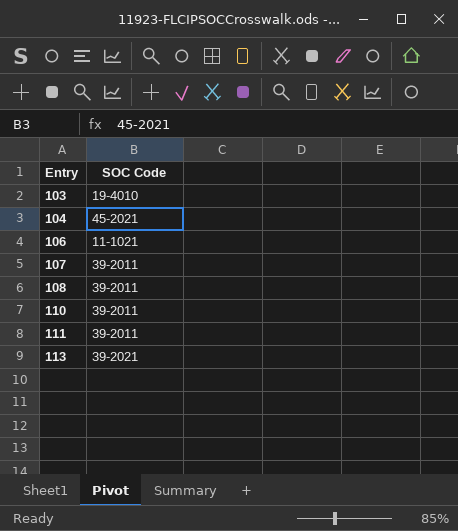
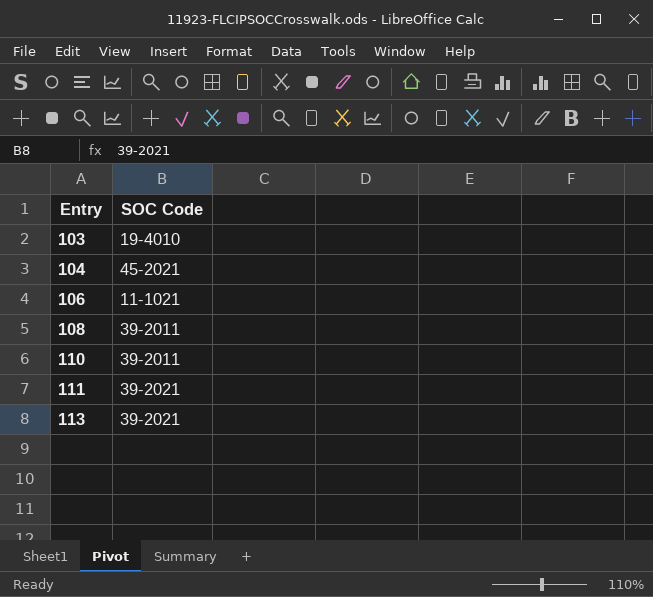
row 107: 39-2011 -> none
111 | SOC Code: 39-2011 -> 39-2021

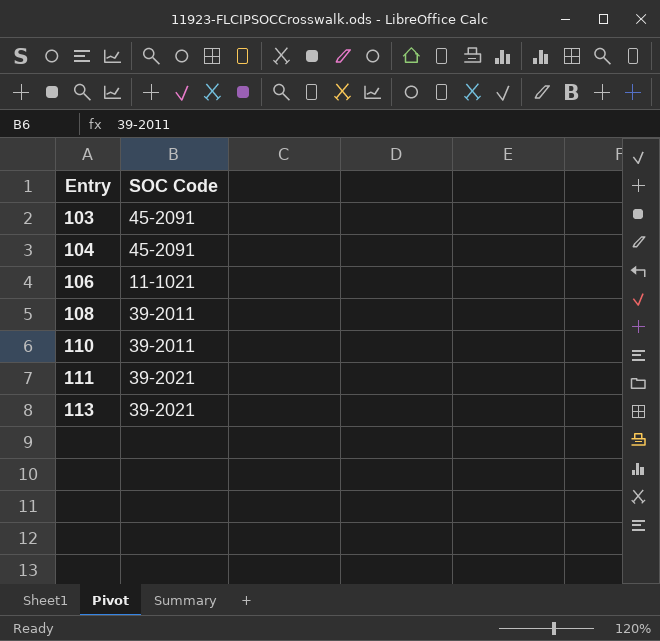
103 | SOC Code: 19-4010 -> 45-2091
104 | SOC Code: 45-2021 -> 45-2091

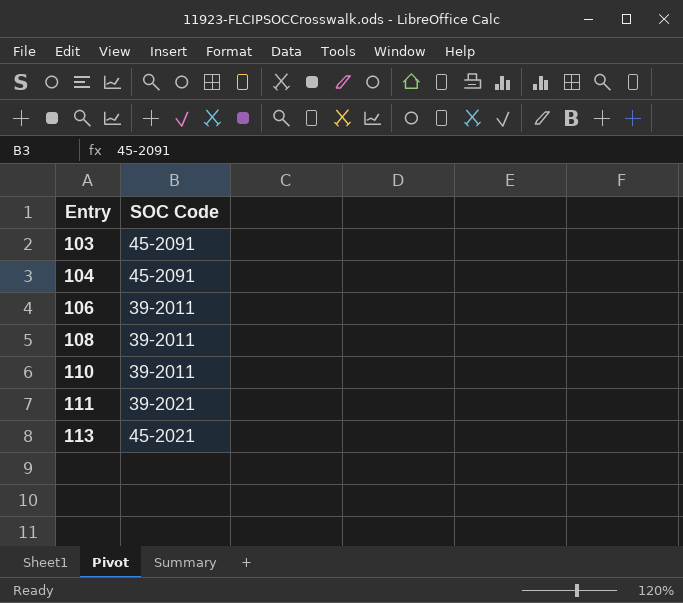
106 | SOC Code: 11-1021 -> 39-2011
113 | SOC Code: 39-2021 -> 45-2021

